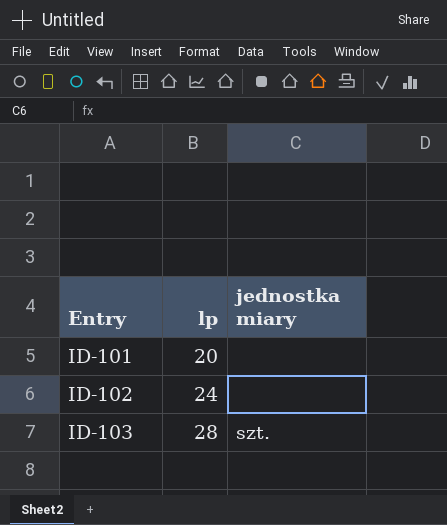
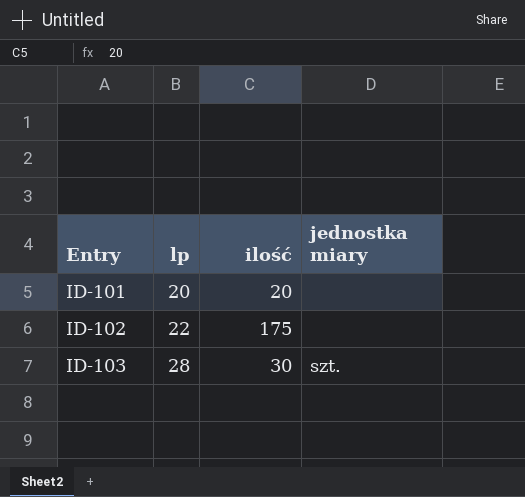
column ilość | position: none -> 3
ID-102 | lp: 24 -> 22

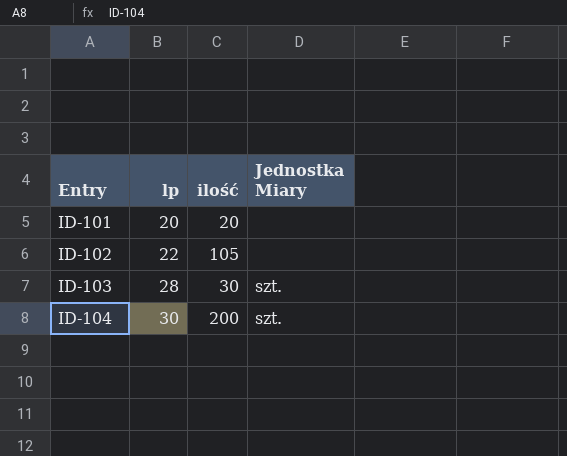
column name: jednostka miary -> Jednostka Miary
ID-102 | ilość: 175 -> 105
row ID-104: none -> 30 | 200 | szt.

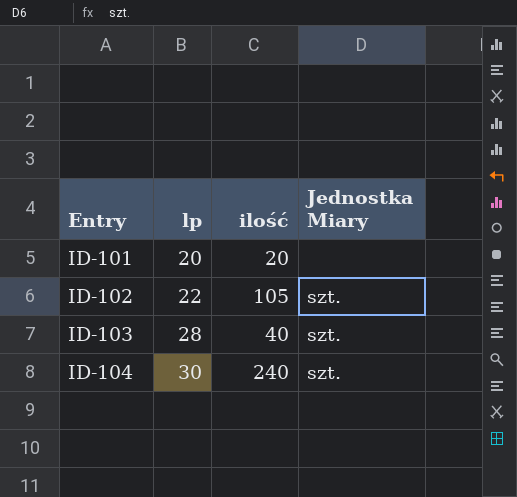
ID-102 | Jednostka Miary: none -> szt.
ID-103 | ilość: 30 -> 40
ID-104 | ilość: 200 -> 240

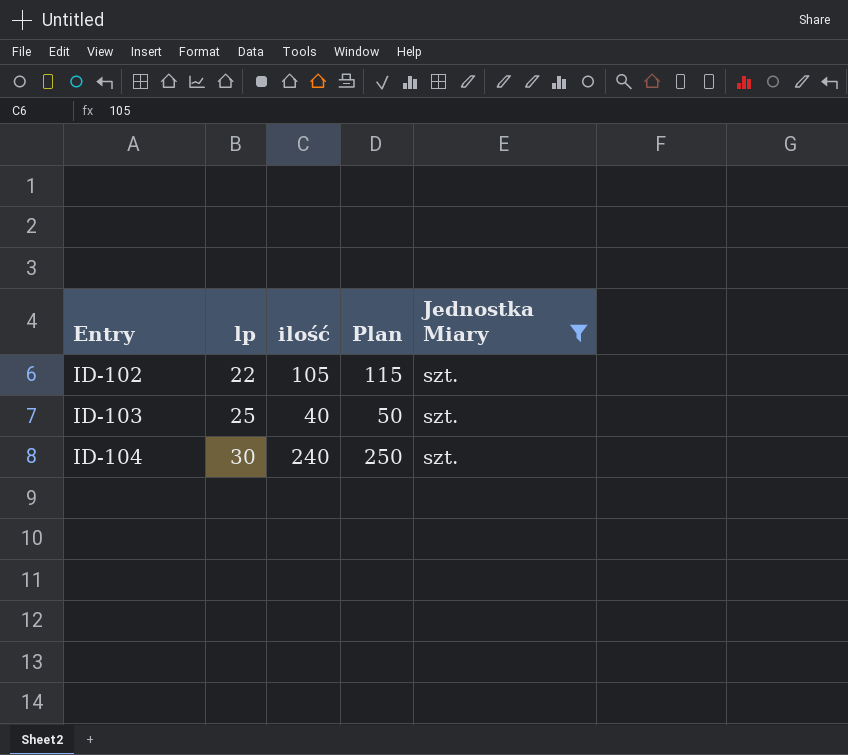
filter: none -> Jednostka Miary = szt.
column Plan | formula: none -> [ilość] + 10
ID-103 | lp: 28 -> 25

